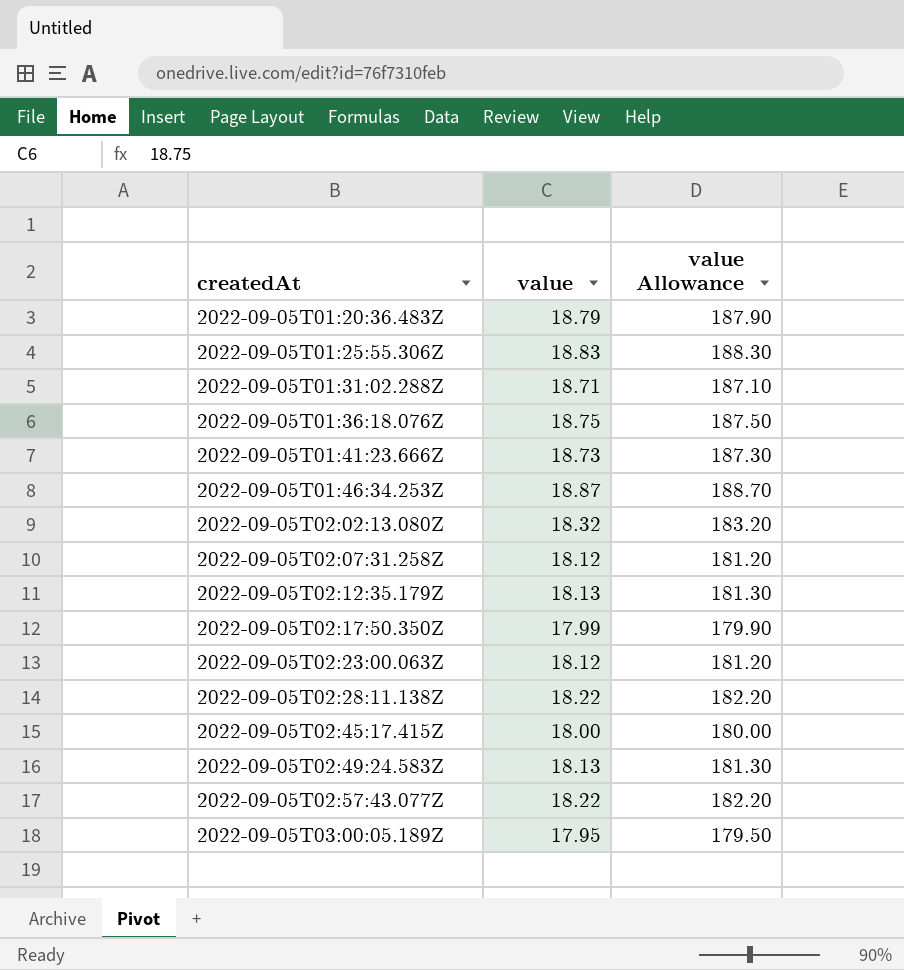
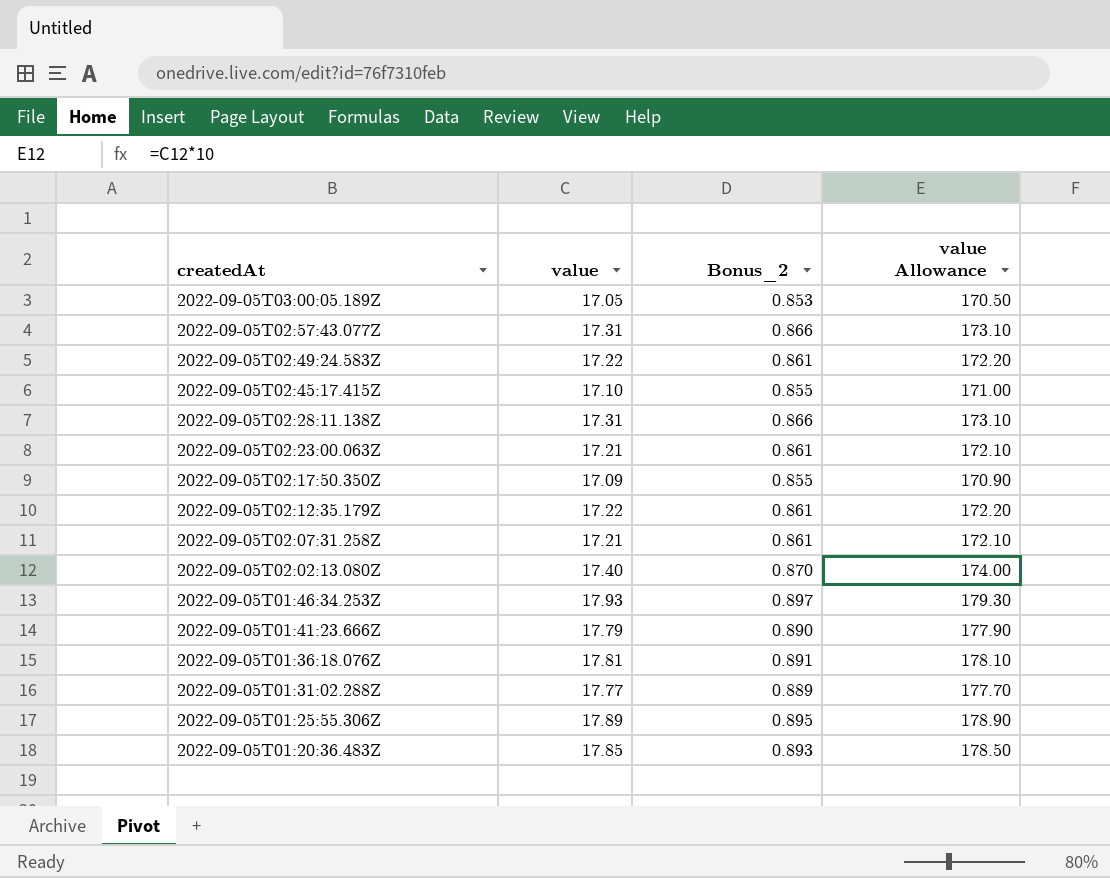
row order: createdAt ascending -> createdAt descending
column Bonus_2 | formula: none -> [value] * 0.05
2022-09-05T03:00:05.189Z | value: 17.95 -> 17.05
2022-09-05T03:00:05.189Z | value Allowance: 179.50 -> 170.50
2022-09-05T02:57:43.077Z | value: 18.22 -> 17.31
2022-09-05T02:57:43.077Z | value Allowance: 182.20 -> 173.10
2022-09-05T02:49:24.583Z | value: 18.13 -> 17.22
2022-09-05T02:49:24.583Z | value Allowance: 181.30 -> 172.20
2022-09-05T02:45:17.415Z | value: 18.00 -> 17.10
2022-09-05T02:45:17.415Z | value Allowance: 180.00 -> 171.00
2022-09-05T02:28:11.138Z | value: 18.22 -> 17.31
2022-09-05T02:28:11.138Z | value Allowance: 182.20 -> 173.10
2022-09-05T02:23:00.063Z | value: 18.12 -> 17.21
2022-09-05T02:23:00.063Z | value Allowance: 181.20 -> 172.10
2022-09-05T02:17:50.350Z | value: 17.99 -> 17.09
2022-09-05T02:17:50.350Z | value Allowance: 179.90 -> 170.90
2022-09-05T02:12:35.179Z | value: 18.13 -> 17.22
2022-09-05T02:12:35.179Z | value Allowance: 181.30 -> 172.20
2022-09-05T02:07:31.258Z | value: 18.12 -> 17.21
2022-09-05T02:07:31.258Z | value Allowance: 181.20 -> 172.10
2022-09-05T02:02:13.080Z | value: 18.32 -> 17.40
2022-09-05T02:02:13.080Z | value Allowance: 183.20 -> 174.00
2022-09-05T01:46:34.253Z | value: 18.87 -> 17.93
2022-09-05T01:46:34.253Z | value Allowance: 188.70 -> 179.30
2022-09-05T01:41:23.666Z | value: 18.73 -> 17.79
2022-09-05T01:41:23.666Z | value Allowance: 187.30 -> 177.90
2022-09-05T01:36:18.076Z | value: 18.75 -> 17.81
2022-09-05T01:36:18.076Z | value Allowance: 187.50 -> 178.10
2022-09-05T01:31:02.288Z | value: 18.71 -> 17.77
2022-09-05T01:31:02.288Z | value Allowance: 187.10 -> 177.70
2022-09-05T01:25:55.306Z | value: 18.83 -> 17.89
2022-09-05T01:25:55.306Z | value Allowance: 188.30 -> 178.90
2022-09-05T01:20:36.483Z | value: 18.79 -> 17.85
2022-09-05T01:20:36.483Z | value Allowance: 187.90 -> 178.50

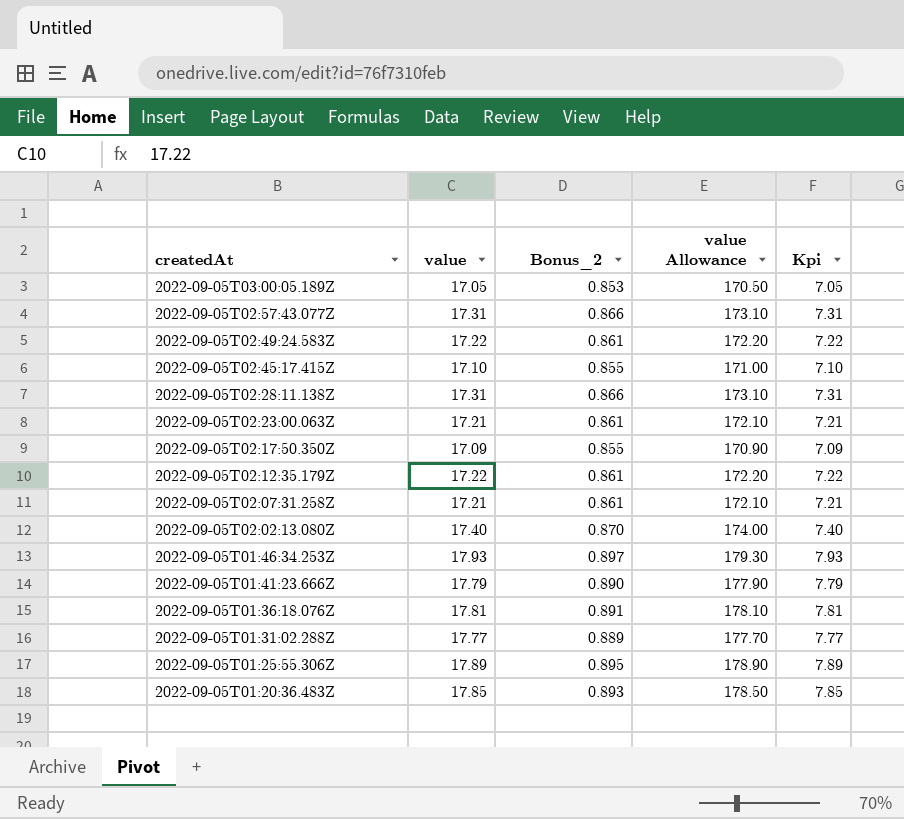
column Kpi | formula: none -> [value] - 10

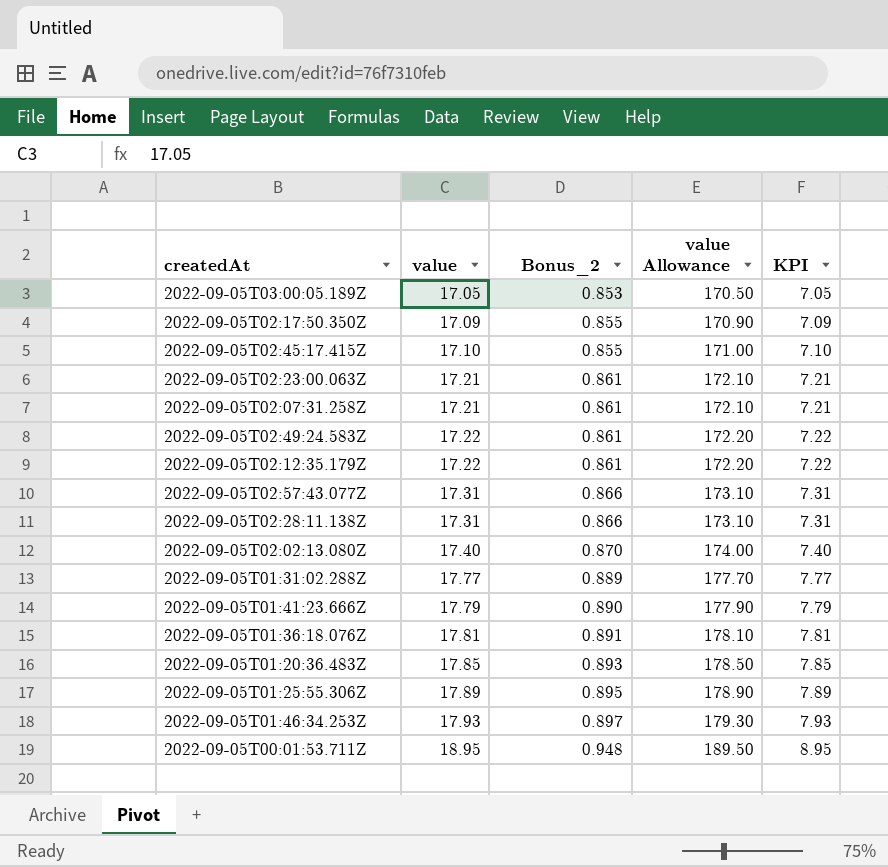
row order: createdAt descending -> value ascending
column name: Kpi -> KPI
row 2022-09-05T00:01:53.711Z: none -> 18.95 | 0.948 | 189.50 | 8.95

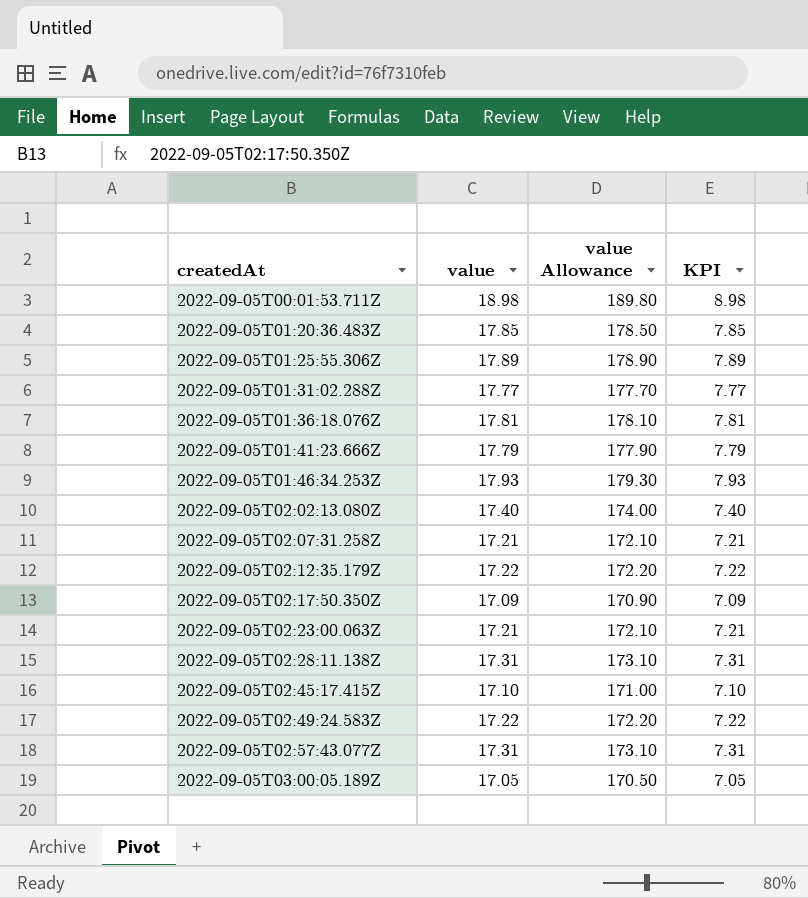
row order: value ascending -> createdAt ascending
column Bonus_2 | formula: [value] * 0.05 -> none
2022-09-05T00:01:53.711Z | value: 18.95 -> 18.98
2022-09-05T00:01:53.711Z | value Allowance: 189.50 -> 189.80
2022-09-05T00:01:53.711Z | KPI: 8.95 -> 8.98

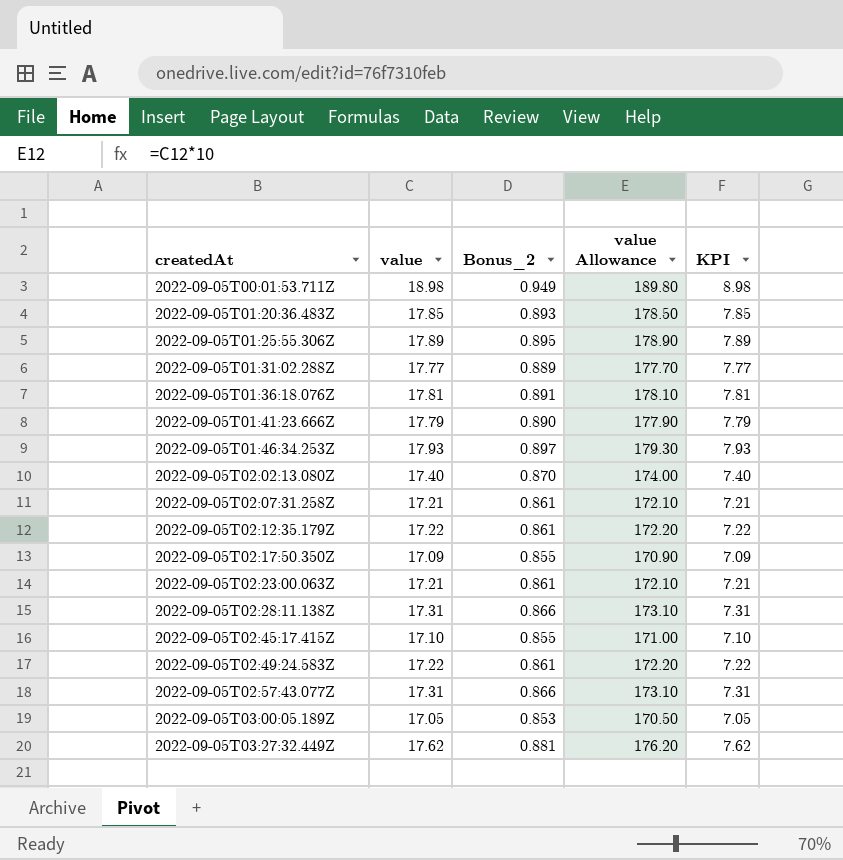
column Bonus_2 | formula: none -> [value] * 0.05
row 2022-09-05T03:27:32.449Z: none -> 17.62 | 0.881 | 176.20 | 7.62

